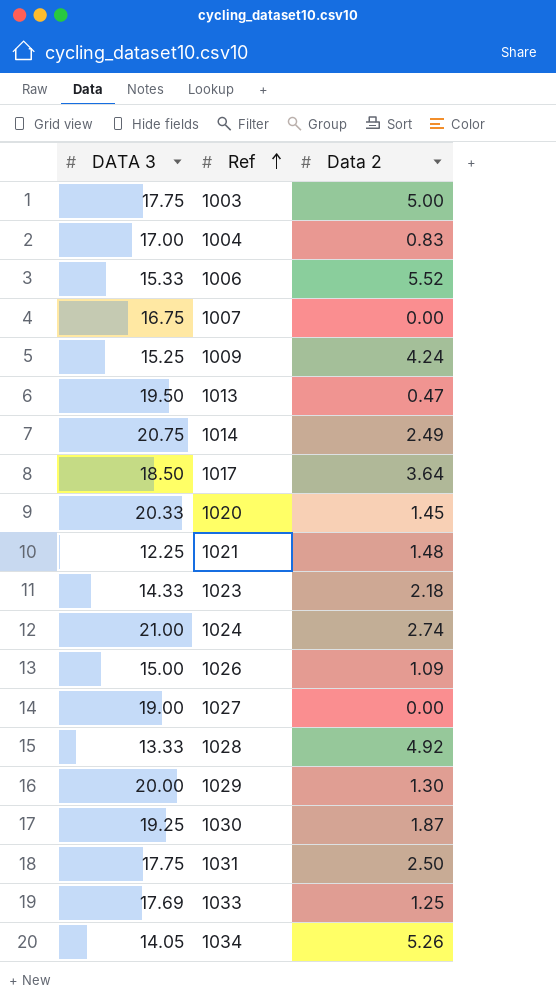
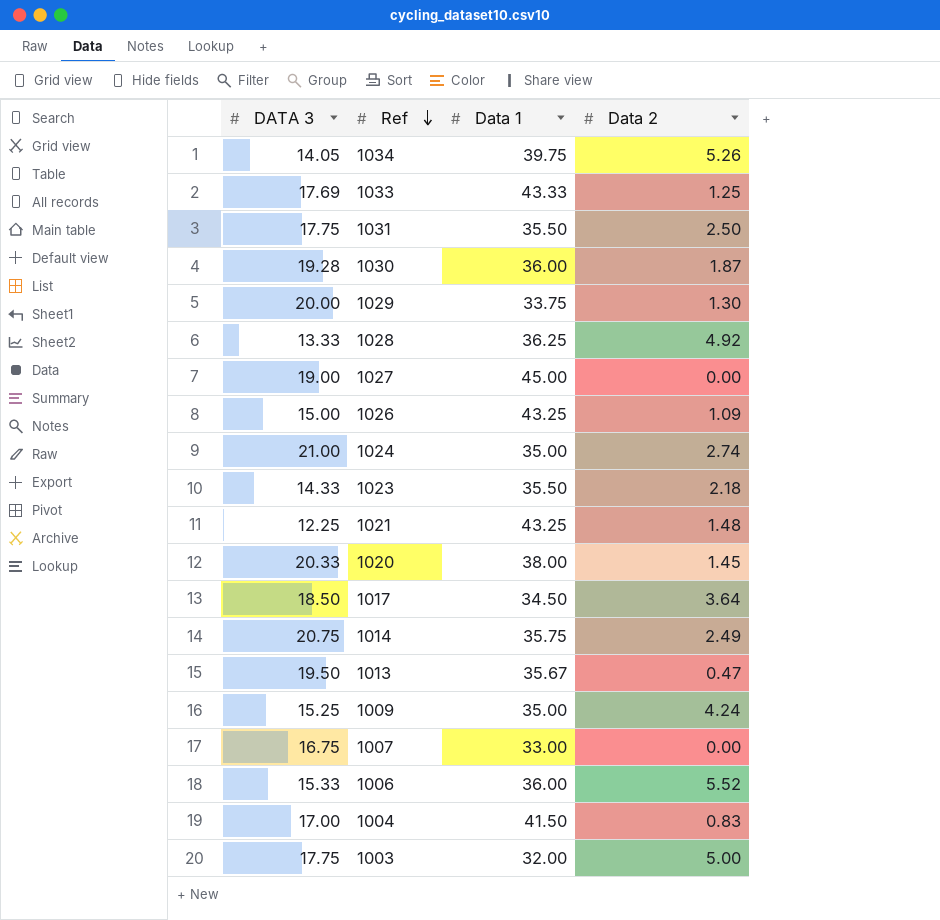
row order: Ref ascending -> Ref descending
column Data 1 | position: none -> 3
1030 | DATA 3: 19.25 -> 19.28

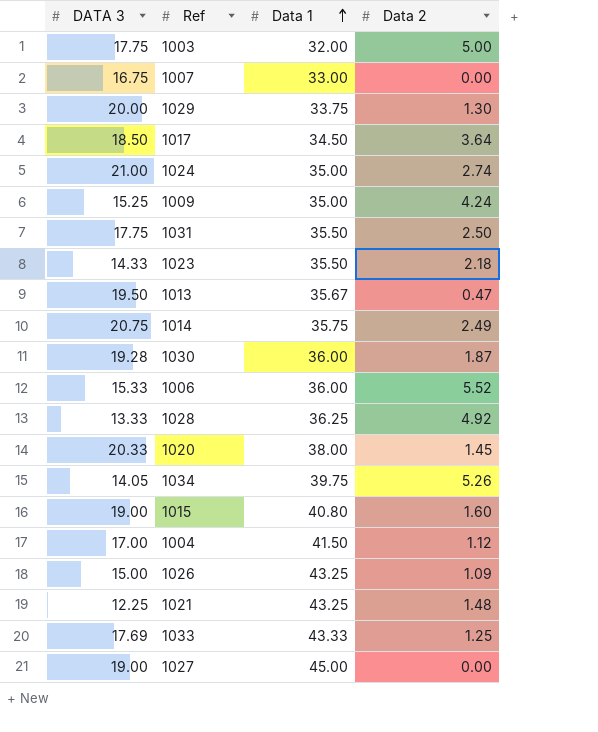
row order: Ref descending -> Data 1 ascending
row 1015: none -> 19.00 | 40.80 | 1.60
1004 | Data 2: 0.83 -> 1.12

